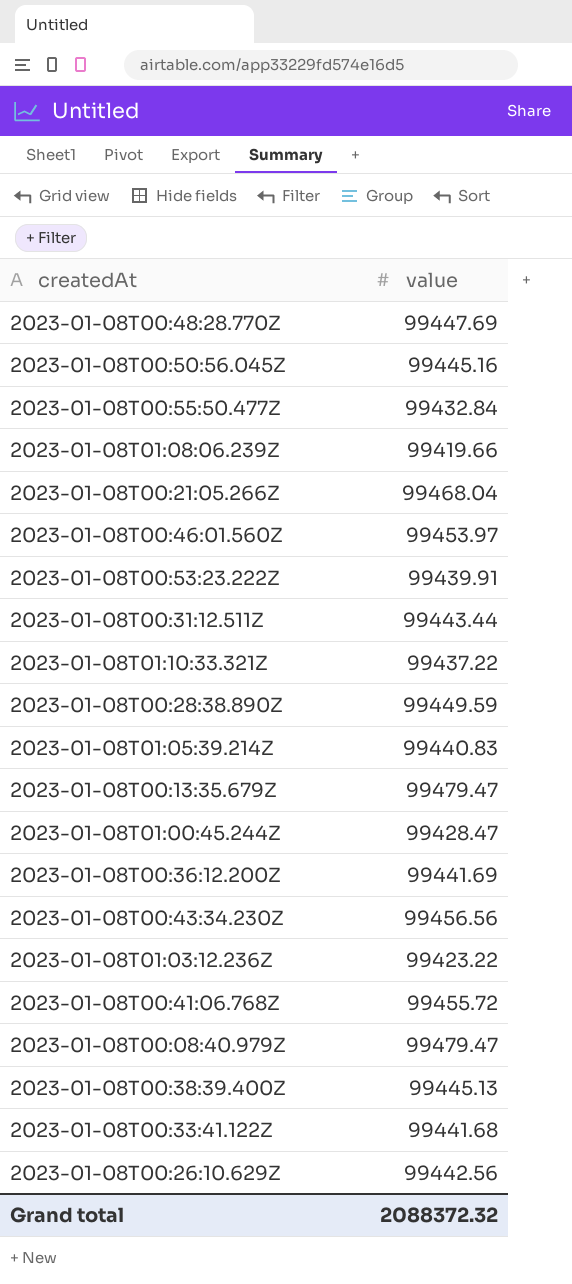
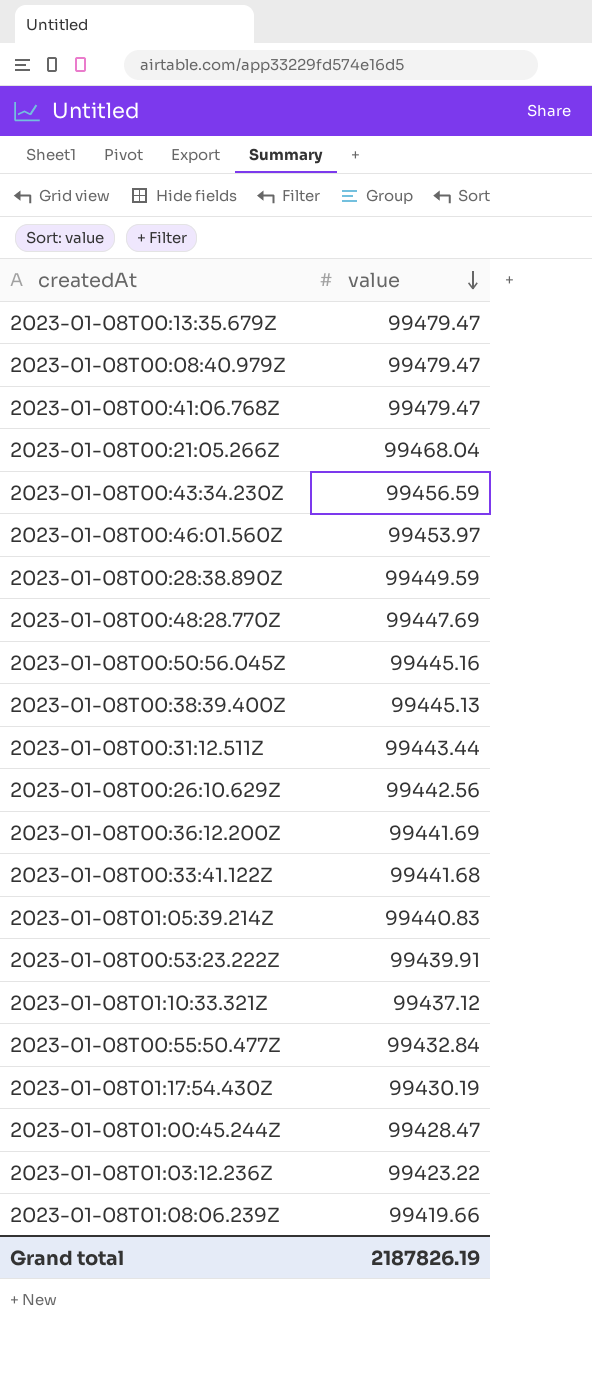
row order: none -> value descending
2023-01-08T00:41:06.768Z | value: 99455.72 -> 99479.47
2023-01-08T00:43:34.230Z | value: 99456.56 -> 99456.59
2023-01-08T01:10:33.321Z | value: 99437.22 -> 99437.12
row 2023-01-08T01:17:54.430Z: none -> 99430.19
Grand total | value: 2088372.32 -> 2187826.19

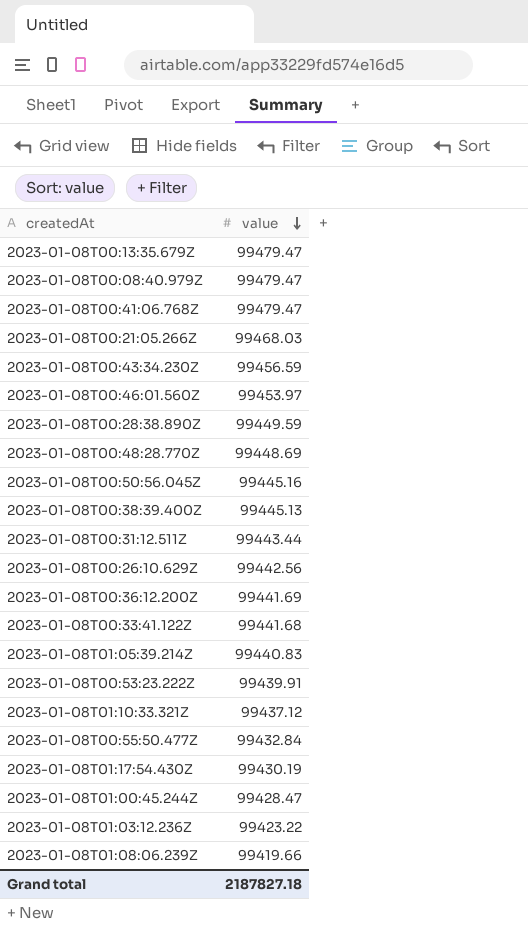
2023-01-08T00:21:05.266Z | value: 99468.04 -> 99468.03
2023-01-08T00:48:28.770Z | value: 99447.69 -> 99448.69
Grand total | value: 2187826.19 -> 2187827.18

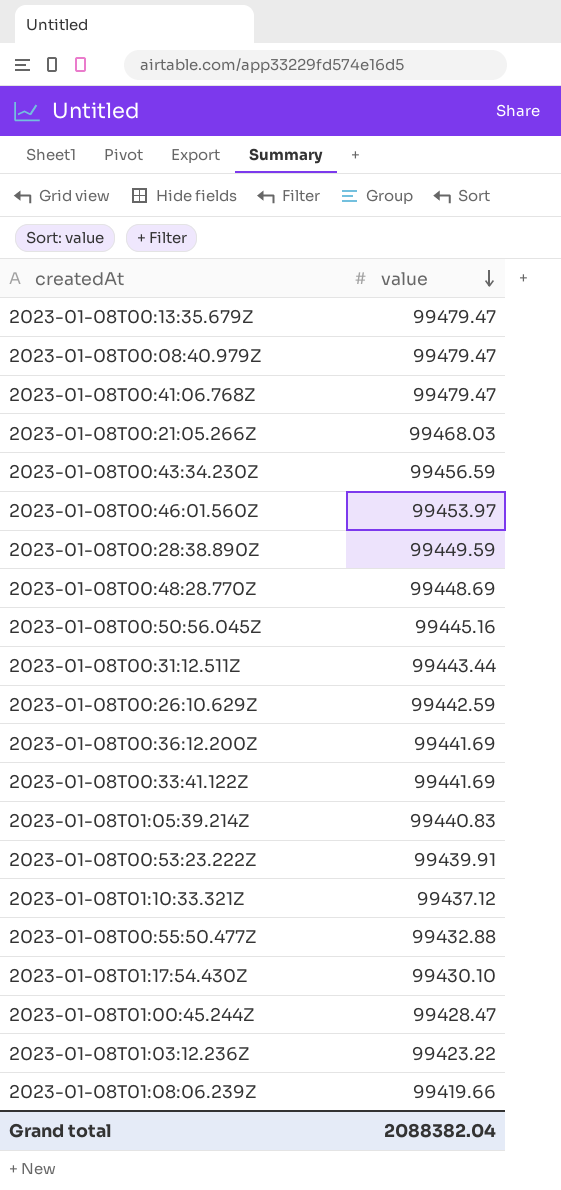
row 2023-01-08T00:38:39.400Z: 99445.13 -> none
2023-01-08T00:26:10.629Z | value: 99442.56 -> 99442.59
2023-01-08T00:33:41.122Z | value: 99441.68 -> 99441.69
2023-01-08T00:55:50.477Z | value: 99432.84 -> 99432.88
2023-01-08T01:17:54.430Z | value: 99430.19 -> 99430.10
Grand total | value: 2187827.18 -> 2088382.04

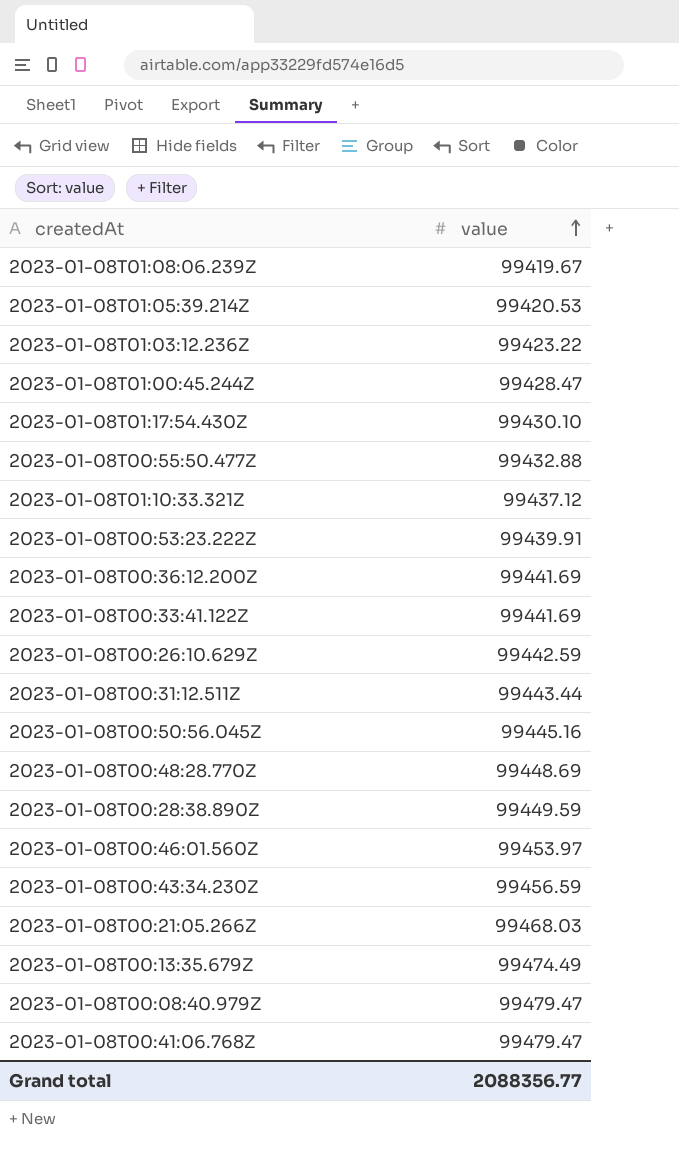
row order: value descending -> value ascending
2023-01-08T01:08:06.239Z | value: 99419.66 -> 99419.67
2023-01-08T01:05:39.214Z | value: 99440.83 -> 99420.53
2023-01-08T00:13:35.679Z | value: 99479.47 -> 99474.49
Grand total | value: 2088382.04 -> 2088356.77

